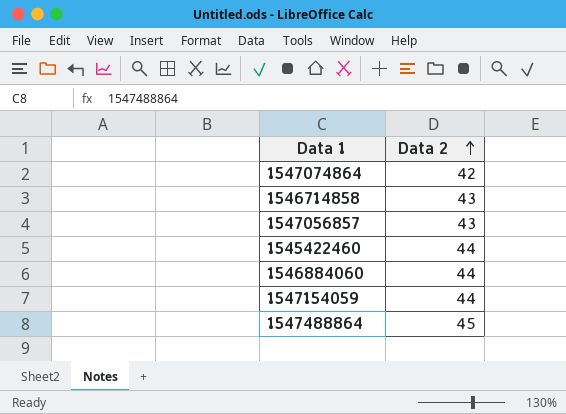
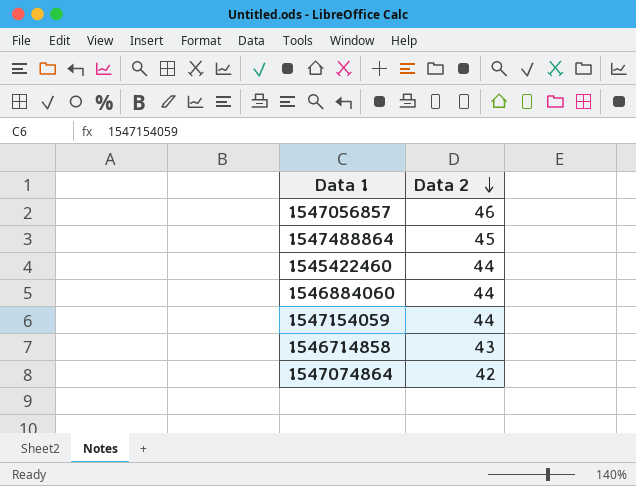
row order: Data 2 ascending -> Data 2 descending
1547056857 | Data 2: 43 -> 46

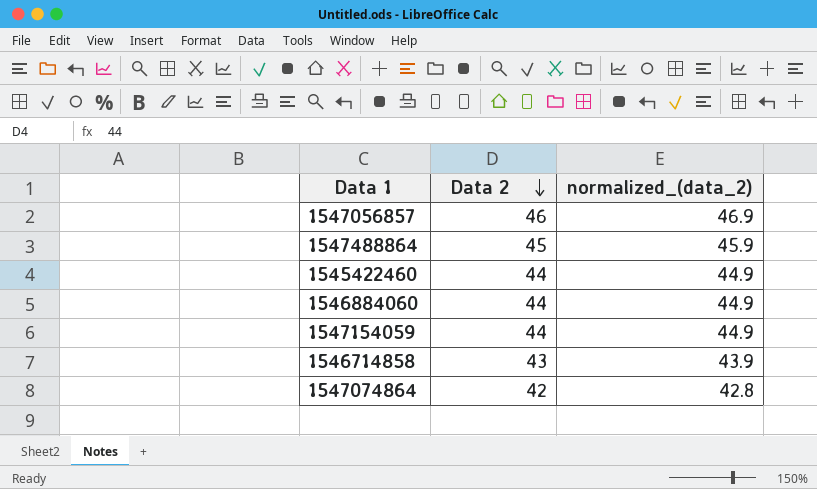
column normalized_(data_2) | formula: none -> [Data 2] * 1.02

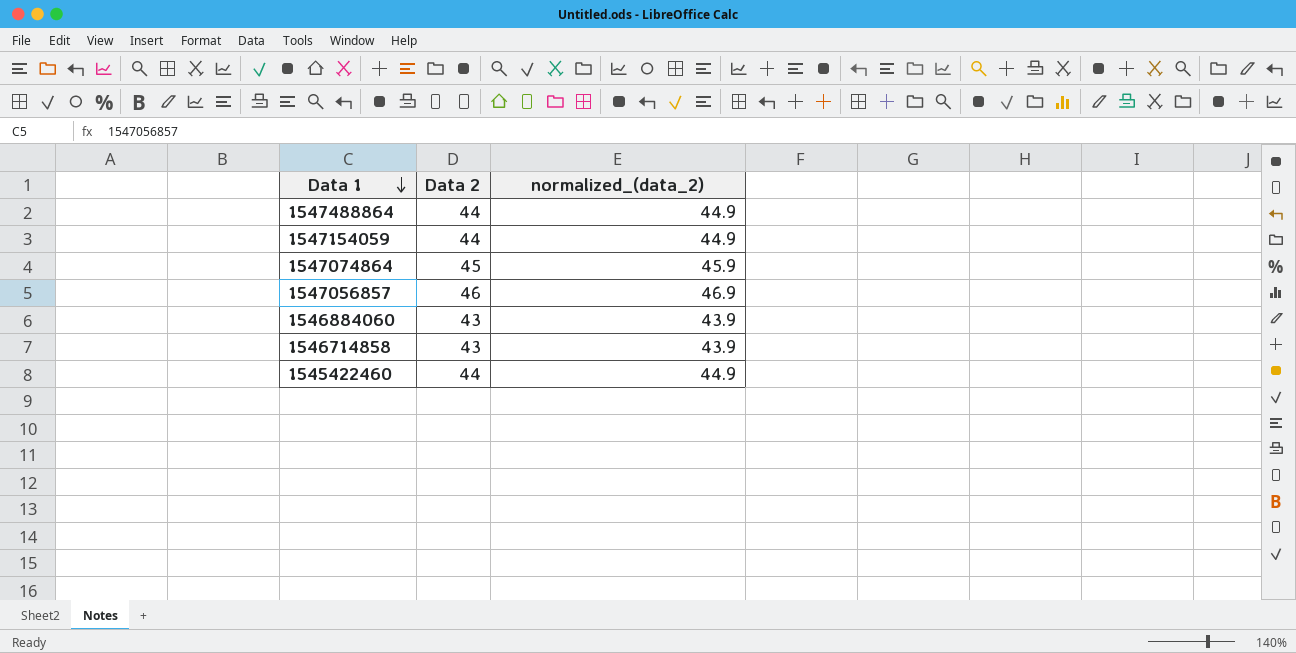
row order: Data 2 descending -> Data 1 descending
1547488864 | Data 2: 45 -> 44
1547488864 | normalized_(data_2): 45.9 -> 44.9
1547074864 | Data 2: 42 -> 45
1547074864 | normalized_(data_2): 42.8 -> 45.9
1546884060 | Data 2: 44 -> 43
1546884060 | normalized_(data_2): 44.9 -> 43.9

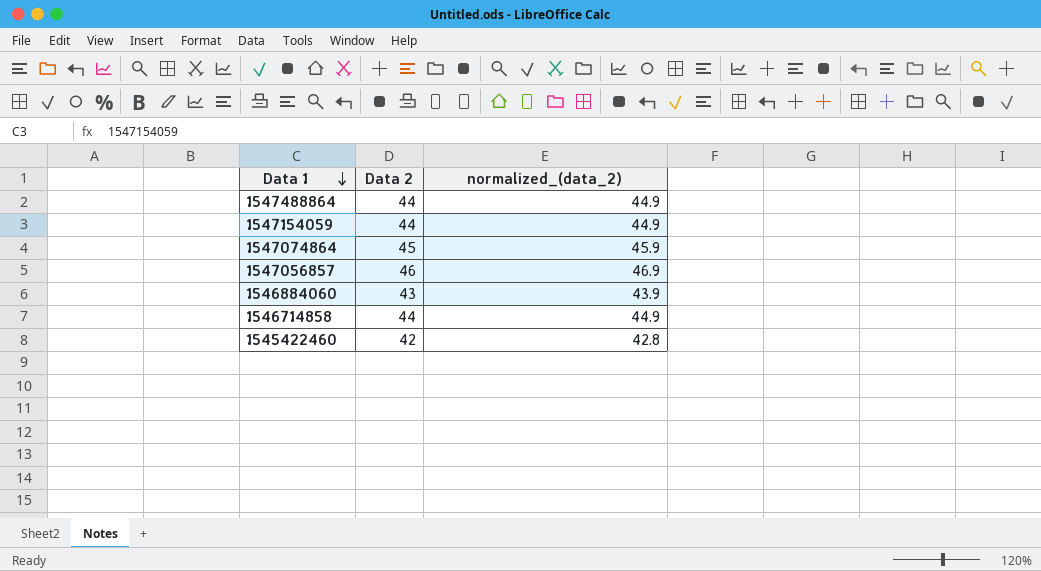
1546714858 | Data 2: 43 -> 44
1546714858 | normalized_(data_2): 43.9 -> 44.9
1545422460 | Data 2: 44 -> 42
1545422460 | normalized_(data_2): 44.9 -> 42.8

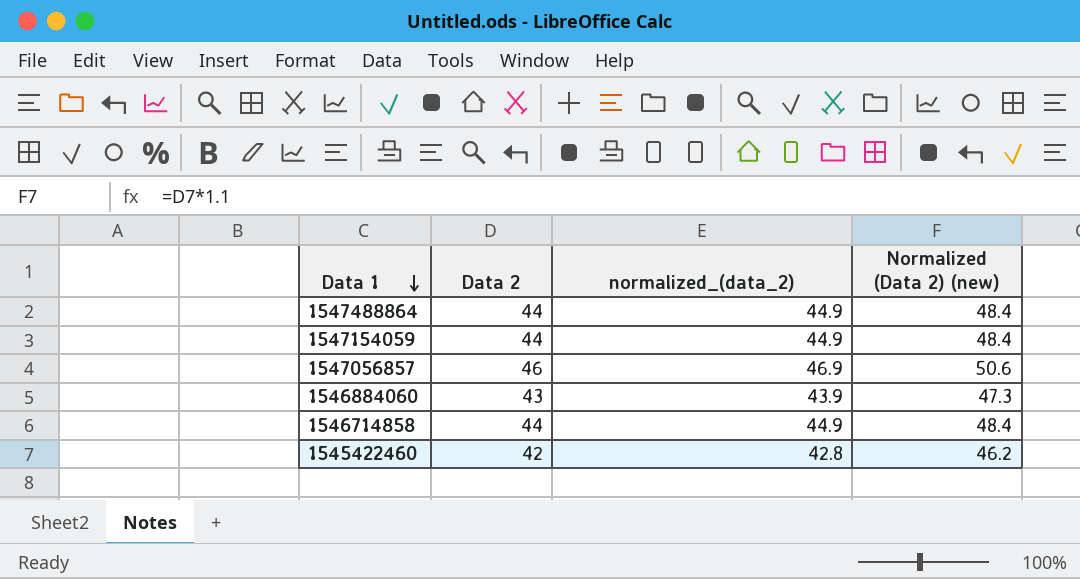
column Normalized (Data 2) (new) | formula: none -> [Data 2] * 1.1
row 1547074864: 45 | 45.9 -> none

